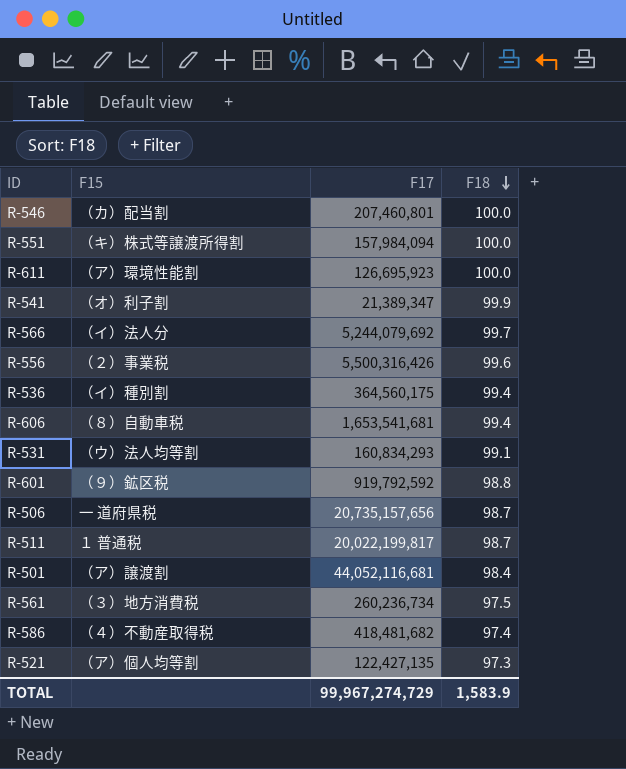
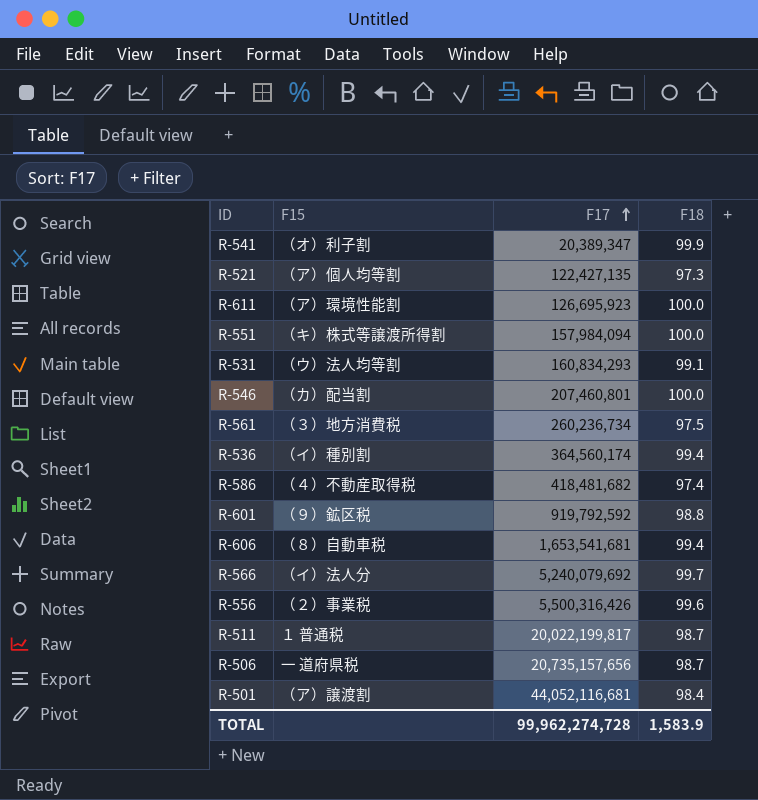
row order: F18 descending -> F17 ascending
R-541 | F17: 21,389,347 -> 20,389,347
R-536 | F17: 364,560,175 -> 364,560,174
R-566 | F17: 5,244,079,692 -> 5,240,079,692
TOTAL | F17: 99,967,274,729 -> 99,962,274,728

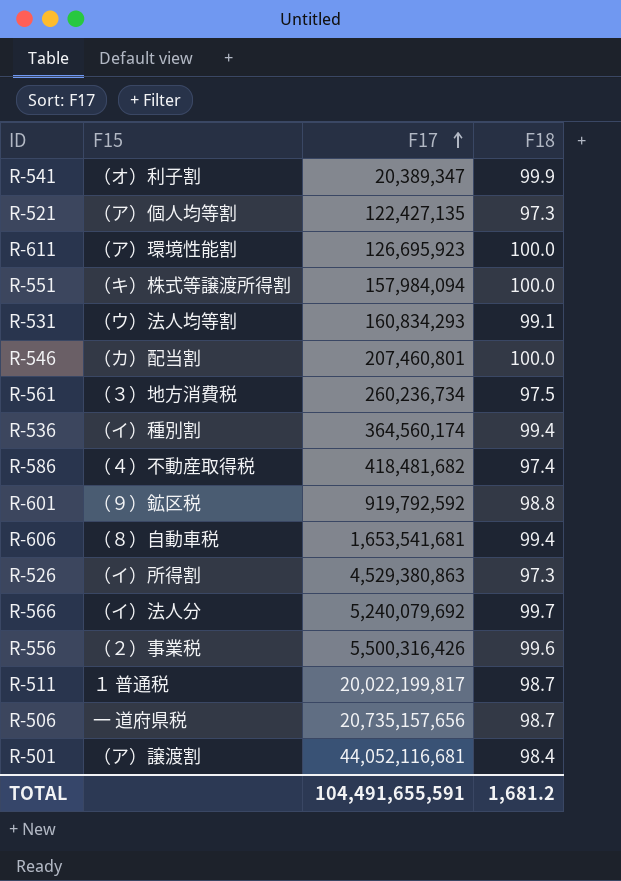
row R-526: none -> （イ）所得割 | 4,529,380,863 | 97.3
TOTAL | F17: 99,962,274,728 -> 104,491,655,591
TOTAL | F18: 1,583.9 -> 1,681.2

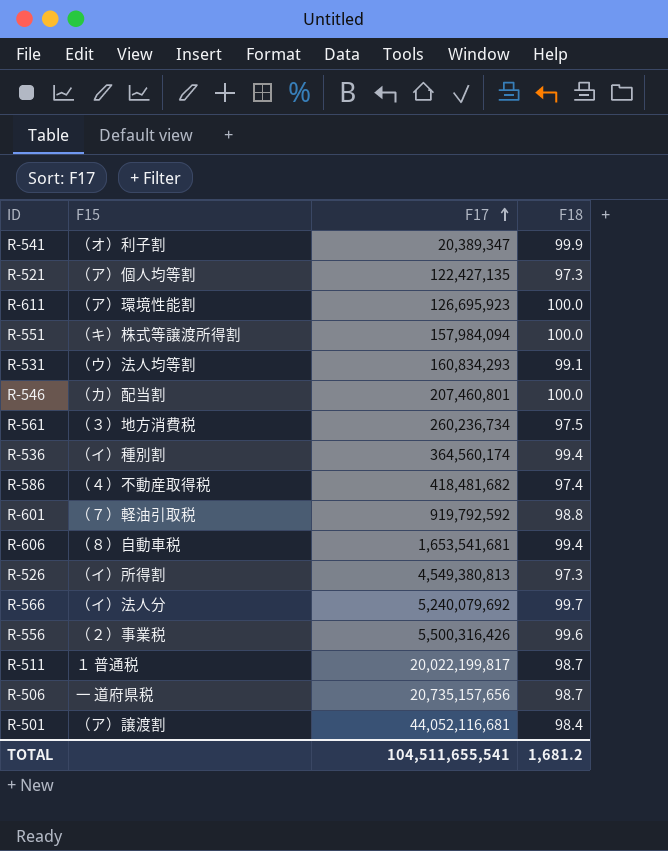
R-601 | F15: （９）鉱区税 -> （７）軽油引取税
R-526 | F17: 4,529,380,863 -> 4,549,380,813
TOTAL | F17: 104,491,655,591 -> 104,511,655,541

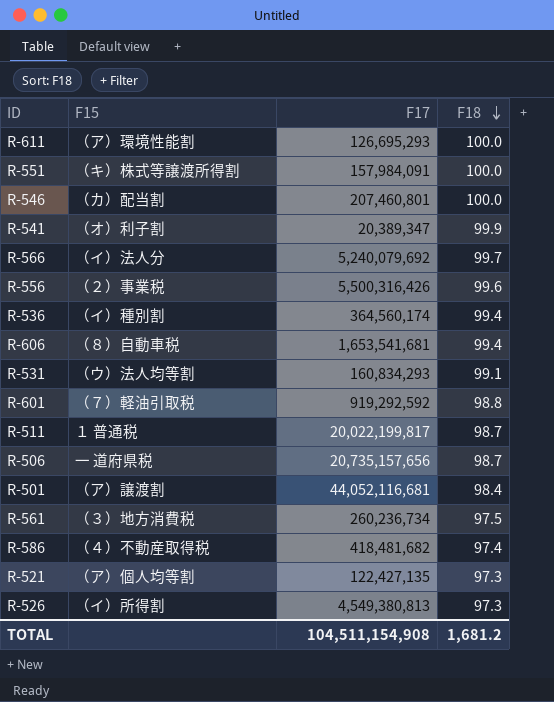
row order: F17 ascending -> F18 descending
R-611 | F17: 126,695,923 -> 126,695,293
R-551 | F17: 157,984,094 -> 157,984,091
R-601 | F17: 919,792,592 -> 919,292,592
TOTAL | F17: 104,511,655,541 -> 104,511,154,908

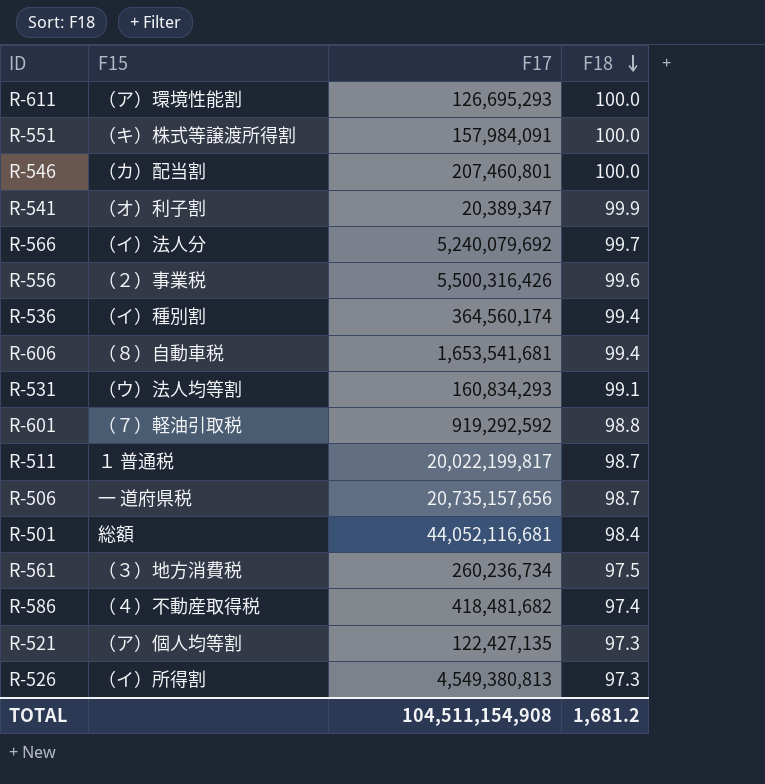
R-501 | F15: （ア）譲渡割 -> 総額

